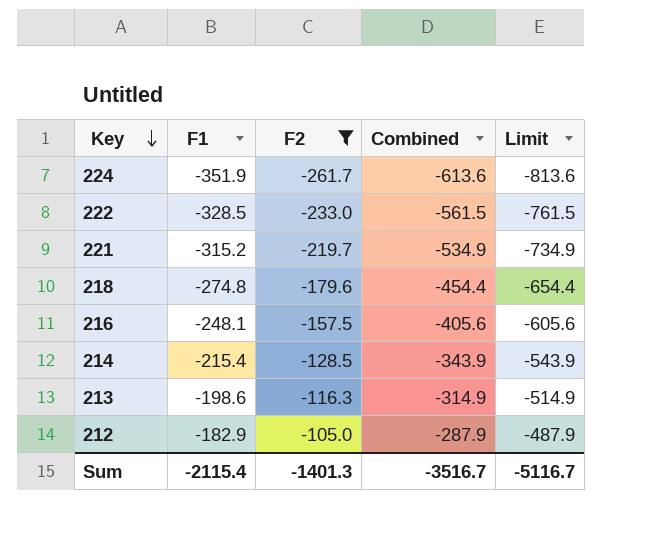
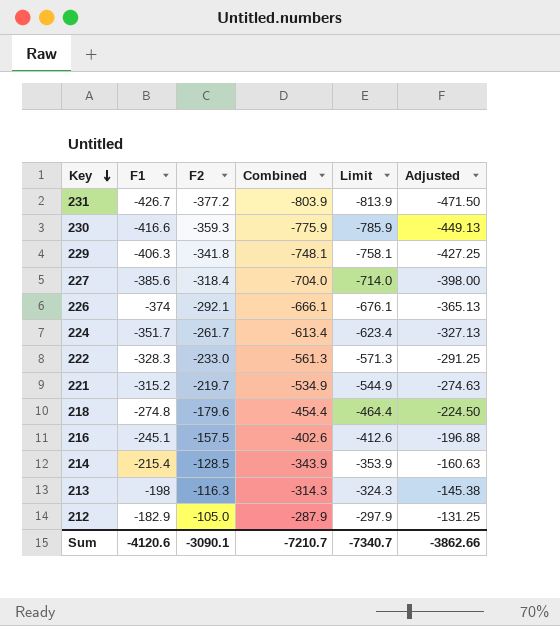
filter: F2 >= -261.7 -> none
column Limit | formula: [Combined] - 200 -> [Combined] - 10
column Adjusted | formula: none -> [F2] * 1.25
224 | F1: -351.9 -> -351.7
224 | Combined: -613.6 -> -613.4
222 | F1: -328.5 -> -328.3
222 | Combined: -561.5 -> -561.3
216 | F1: -248.1 -> -245.1
216 | Combined: -405.6 -> -402.6
213 | F1: -198.6 -> -198
213 | Combined: -314.9 -> -314.3
Sum | F1: -2115.4 -> -4120.6
Sum | F2: -1401.3 -> -3090.1
Sum | Combined: -3516.7 -> -7210.7
Sum | Limit: -5116.7 -> -7340.7

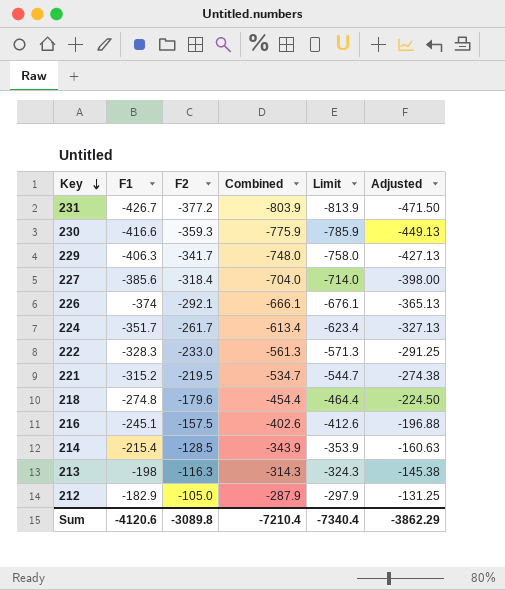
229 | F2: -341.8 -> -341.7
229 | Combined: -748.1 -> -748.0
229 | Limit: -758.1 -> -758.0
229 | Adjusted: -427.25 -> -427.13
221 | F2: -219.7 -> -219.5
221 | Combined: -534.9 -> -534.7
221 | Limit: -544.9 -> -544.7
221 | Adjusted: -274.63 -> -274.38
Sum | F2: -3090.1 -> -3089.8
Sum | Combined: -7210.7 -> -7210.4
Sum | Limit: -7340.7 -> -7340.4
Sum | Adjusted: -3862.66 -> -3862.29

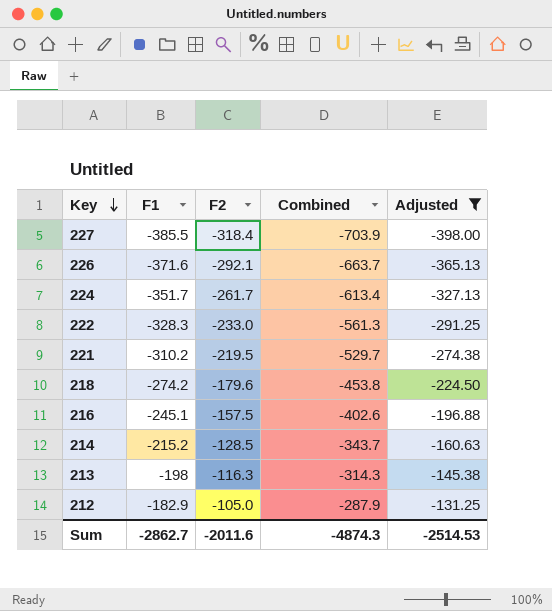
filter: none -> Adjusted >= -398.00
column Limit | formula: [Combined] - 10 -> none
227 | F1: -385.6 -> -385.5
227 | Combined: -704.0 -> -703.9
226 | F1: -374 -> -371.6
226 | Combined: -666.1 -> -663.7
221 | F1: -315.2 -> -310.2
221 | Combined: -534.7 -> -529.7
218 | F1: -274.8 -> -274.2
218 | Combined: -454.4 -> -453.8
214 | F1: -215.4 -> -215.2
214 | Combined: -343.9 -> -343.7
Sum | F1: -4120.6 -> -2862.7
Sum | F2: -3089.8 -> -2011.6
Sum | Combined: -7210.4 -> -4874.3
Sum | Adjusted: -3862.29 -> -2514.53

